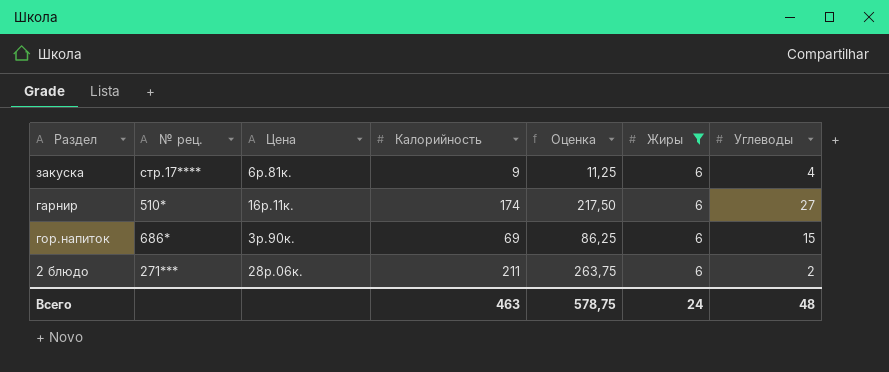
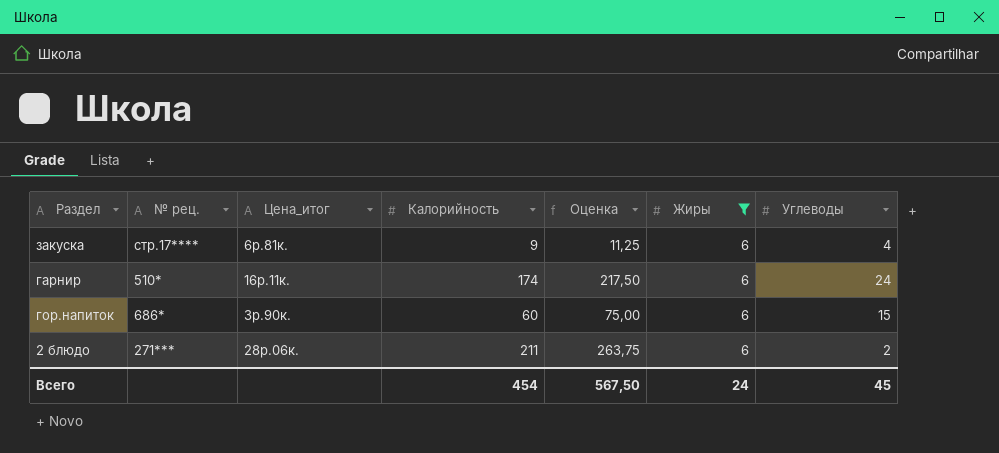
column name: Цена -> Цена_итог
гарнир | Углеводы: 27 -> 24
гор.напиток | Калорийность: 69 -> 60
гор.напиток | Оценка: 86,25 -> 75,00
Всего | Калорийность: 463 -> 454
Всего | Оценка: 578,75 -> 567,50
Всего | Углеводы: 48 -> 45

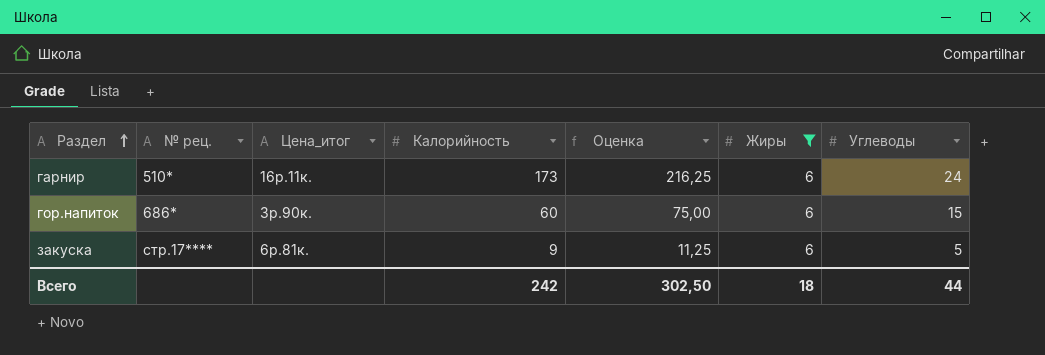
row order: none -> Раздел ascending
row 2 блюдо: 271*** | 28р.06к. | 211 | 263,75 | 6 | 2 -> none
гарнир | Калорийность: 174 -> 173
гарнир | Оценка: 217,50 -> 216,25
закуска | Углеводы: 4 -> 5
Всего | Калорийность: 454 -> 242
Всего | Оценка: 567,50 -> 302,50
Всего | Жиры: 24 -> 18
Всего | Углеводы: 45 -> 44

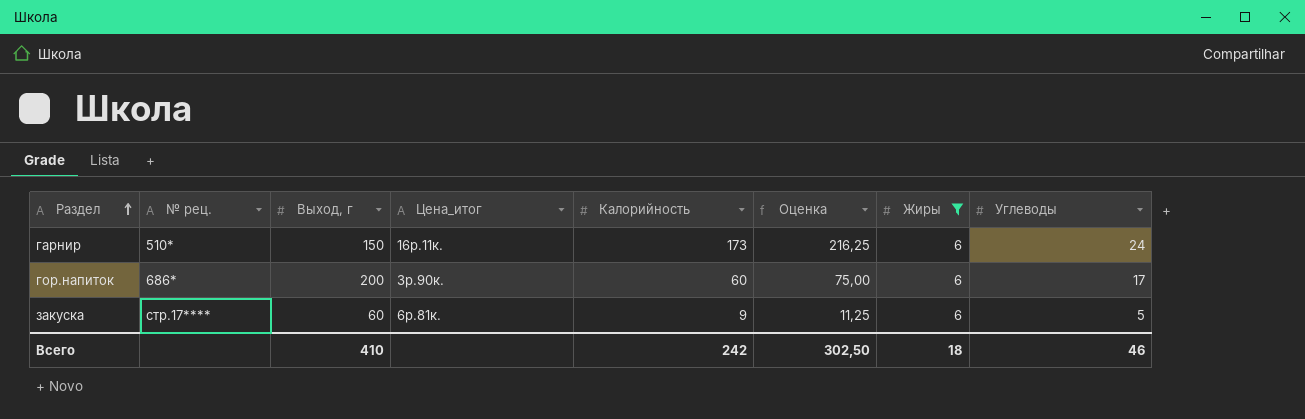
column Выход, г | position: none -> 3
гор.напиток | Углеводы: 15 -> 17
Всего | Углеводы: 44 -> 46

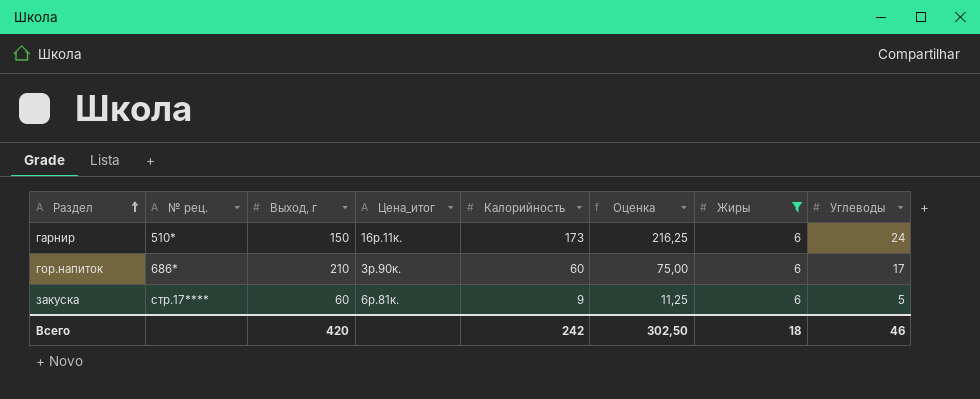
гор.напиток | Выход, г: 200 -> 210
Всего | Выход, г: 410 -> 420

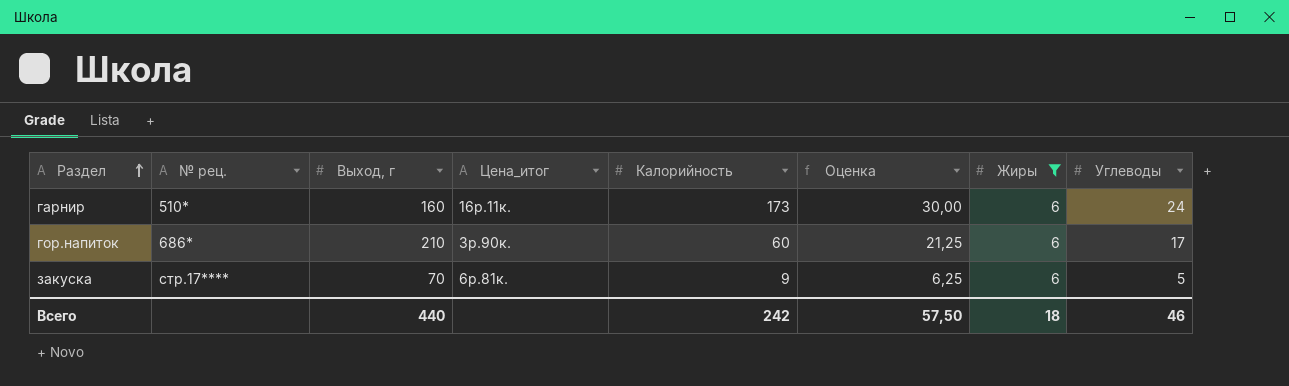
column Оценка | formula: [Калорийность] * 1,25 -> [Углеводы] * 1,25
гарнир | Выход, г: 150 -> 160
закуска | Выход, г: 60 -> 70
Всего | Выход, г: 420 -> 440
Всего | Оценка: 302,50 -> 57,50

